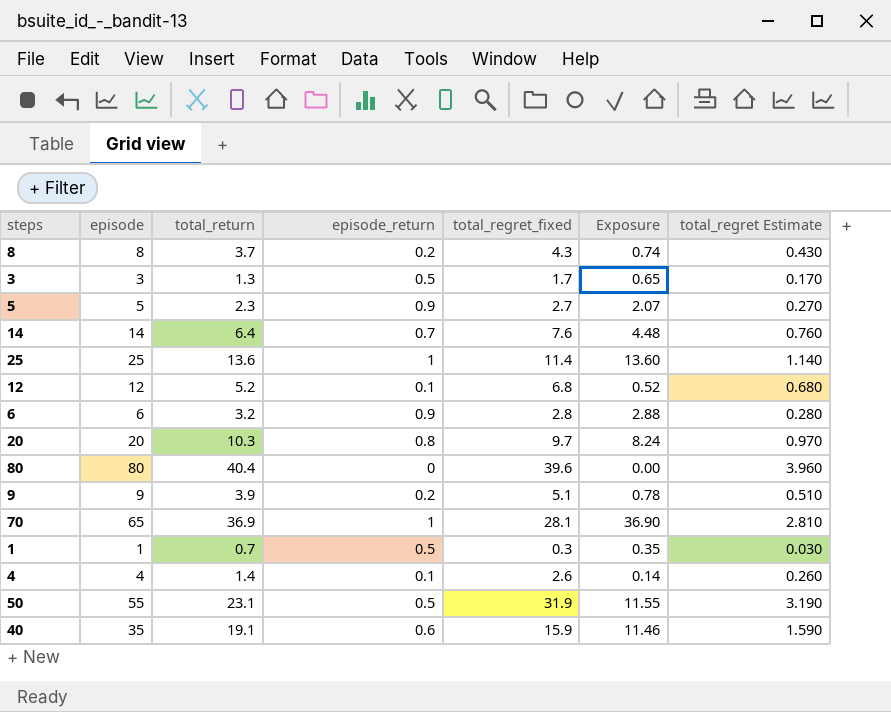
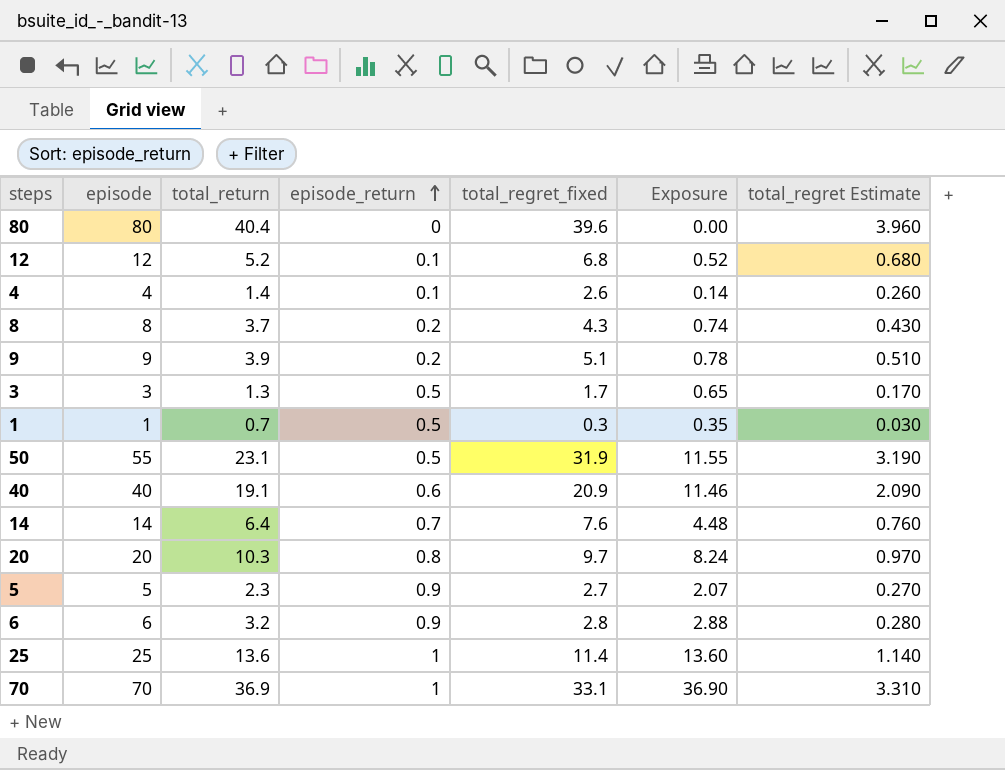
row order: none -> episode_return ascending
40 | episode: 35 -> 40
40 | total_regret_fixed: 15.9 -> 20.9
40 | total_regret Estimate: 1.590 -> 2.090
70 | episode: 65 -> 70
70 | total_regret_fixed: 28.1 -> 33.1
70 | total_regret Estimate: 2.810 -> 3.310

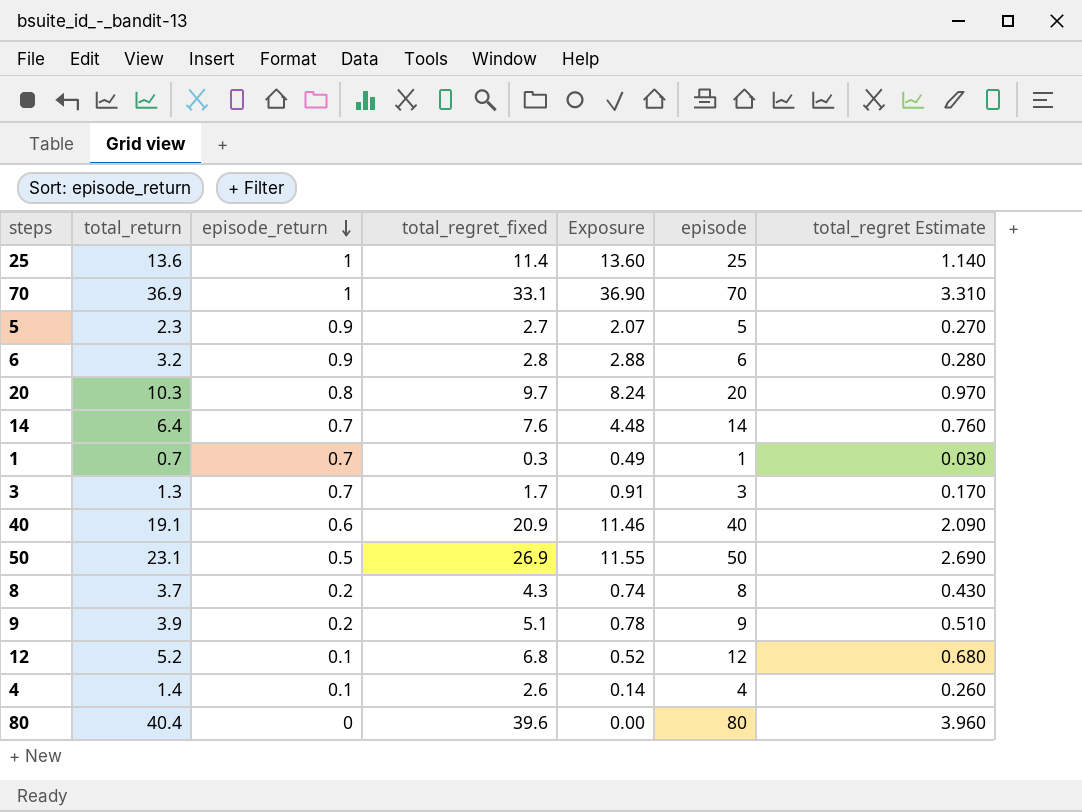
row order: episode_return ascending -> episode_return descending
column episode | position: 2 -> 6
1 | episode_return: 0.5 -> 0.7
1 | Exposure: 0.35 -> 0.49
3 | episode_return: 0.5 -> 0.7
3 | Exposure: 0.65 -> 0.91
50 | total_regret_fixed: 31.9 -> 26.9
50 | episode: 55 -> 50
50 | total_regret Estimate: 3.190 -> 2.690

